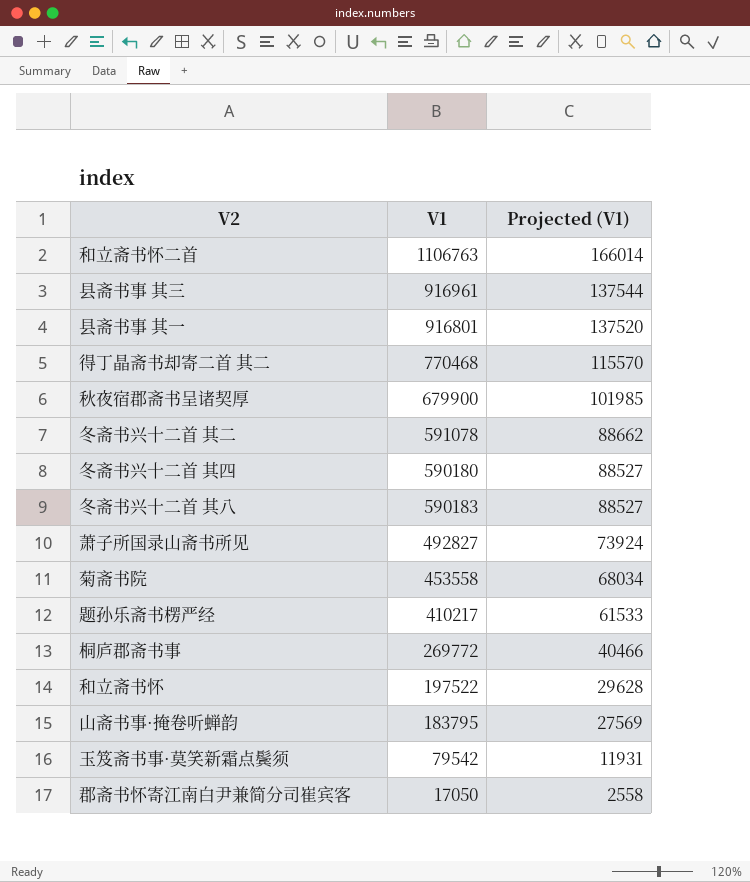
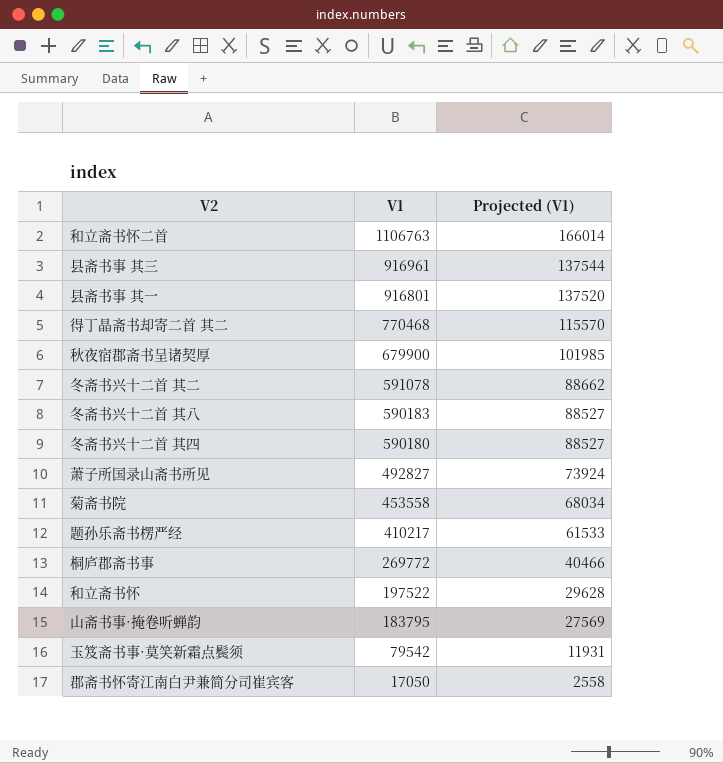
row order: Projected (V1) descending -> V1 descending

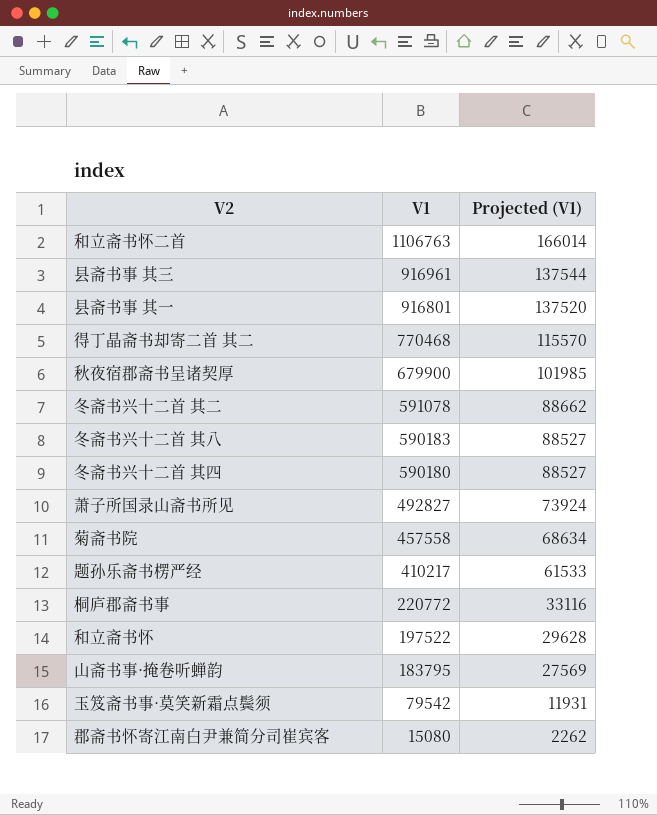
菊斋书院 | V1: 453558 -> 457558
菊斋书院 | Projected (V1): 68034 -> 68634
桐庐郡斋书事 | V1: 269772 -> 220772
桐庐郡斋书事 | Projected (V1): 40466 -> 33116
郡斋书怀寄江南白尹兼简分司崔宾客 | V1: 17050 -> 15080
郡斋书怀寄江南白尹兼简分司崔宾客 | Projected (V1): 2558 -> 2262

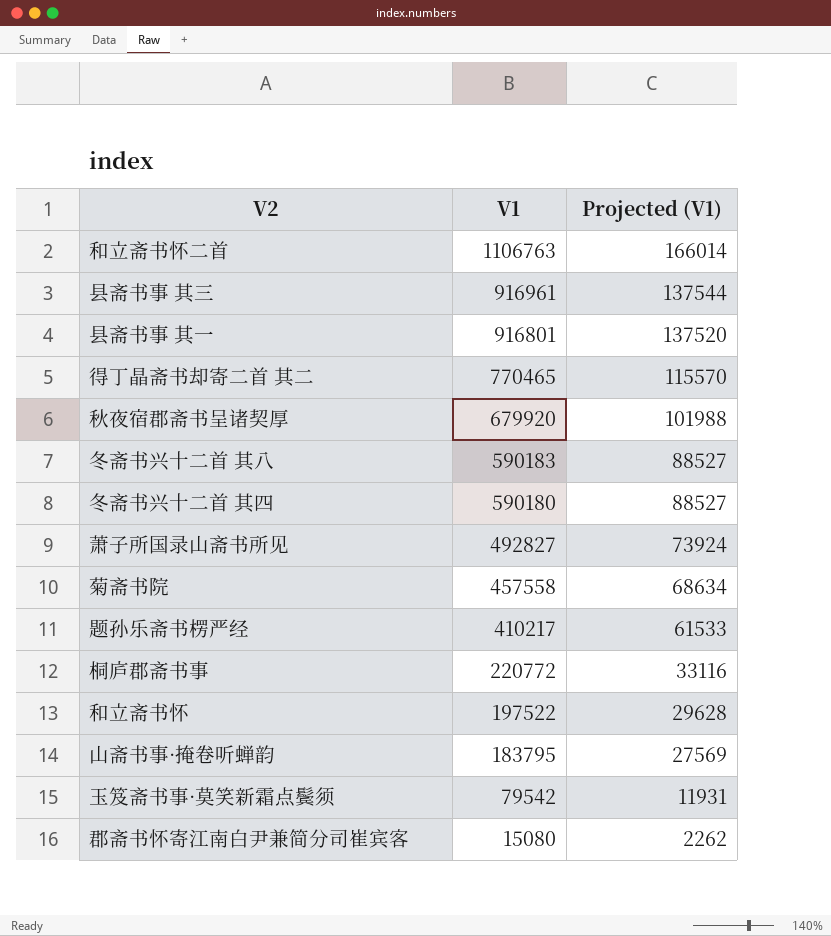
row 冬斋书兴十二首 其二: 591078 | 88662 -> none
得丁晶斋书却寄二首 其二 | V1: 770468 -> 770465
秋夜宿郡斋书呈诸契厚 | V1: 679900 -> 679920
秋夜宿郡斋书呈诸契厚 | Projected (V1): 101985 -> 101988

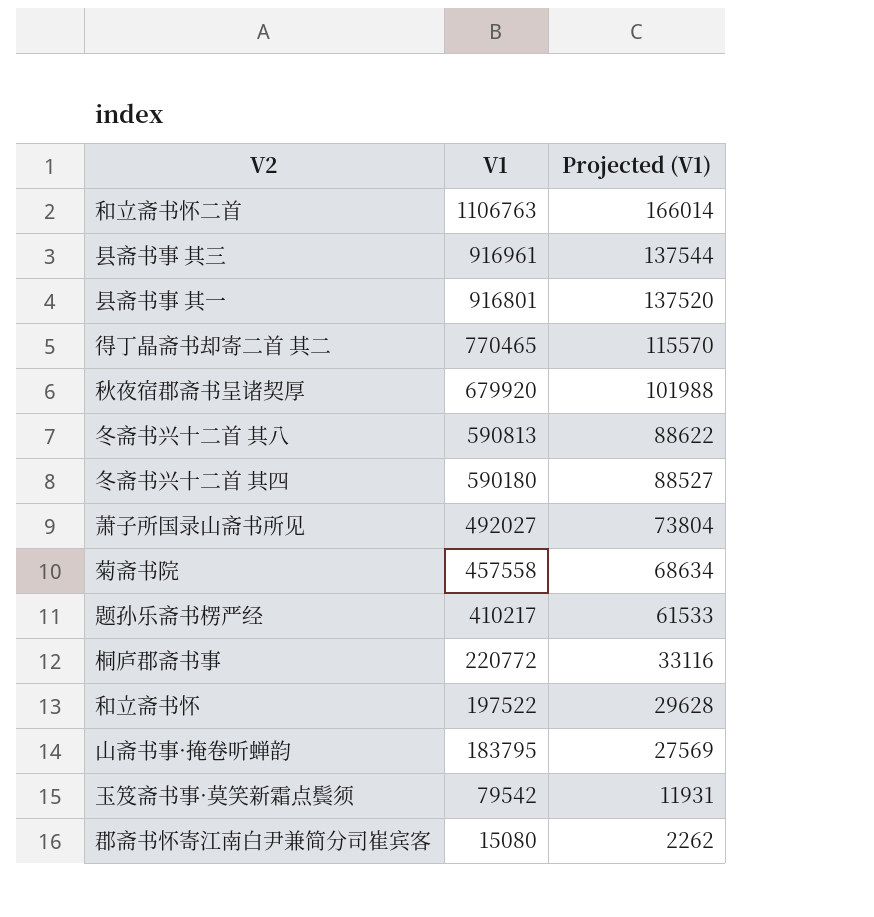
冬斋书兴十二首 其八 | V1: 590183 -> 590813
冬斋书兴十二首 其八 | Projected (V1): 88527 -> 88622
萧子所国录山斋书所见 | V1: 492827 -> 492027
萧子所国录山斋书所见 | Projected (V1): 73924 -> 73804

